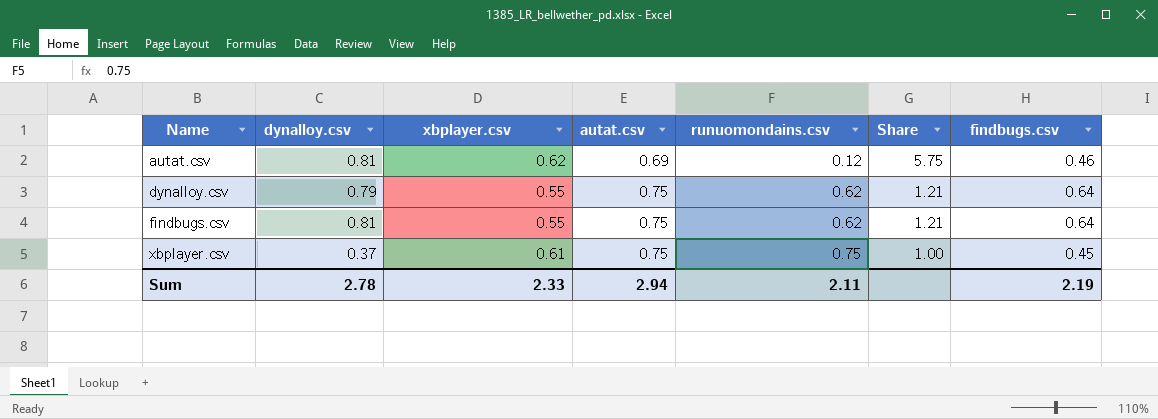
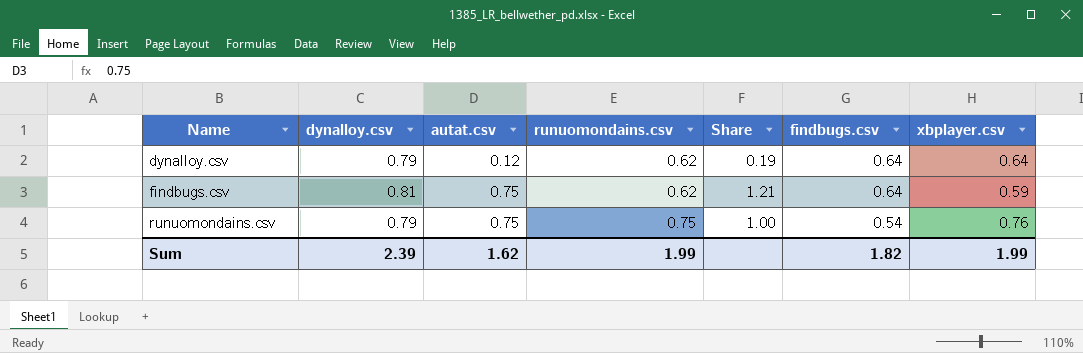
column xbplayer.csv | position: 3 -> 7
row autat.csv: 0.81 | 0.62 | 0.69 | 0.12 | 5.75 | 0.46 -> none
row xbplayer.csv: 0.37 | 0.61 | 0.75 | 0.75 | 1.00 | 0.45 -> none
dynalloy.csv | autat.csv: 0.75 -> 0.12
dynalloy.csv | Share: 1.21 -> 0.19
dynalloy.csv | xbplayer.csv: 0.55 -> 0.64
findbugs.csv | xbplayer.csv: 0.55 -> 0.59
row runuomondains.csv: none -> 0.79 | 0.75 | 0.75 | 1.00 | 0.54 | 0.76
Sum | dynalloy.csv: 2.78 -> 2.39
Sum | autat.csv: 2.94 -> 1.62
Sum | runuomondains.csv: 2.11 -> 1.99
Sum | findbugs.csv: 2.19 -> 1.82
Sum | xbplayer.csv: 2.33 -> 1.99

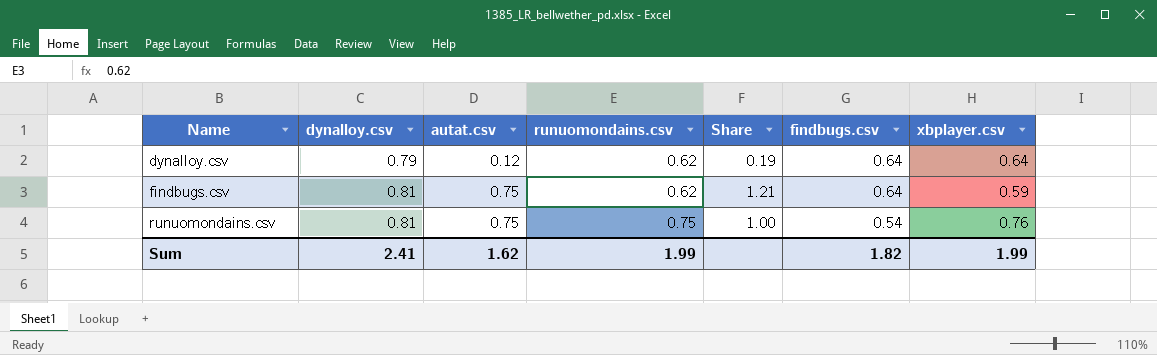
runuomondains.csv | dynalloy.csv: 0.79 -> 0.81
Sum | dynalloy.csv: 2.39 -> 2.41

